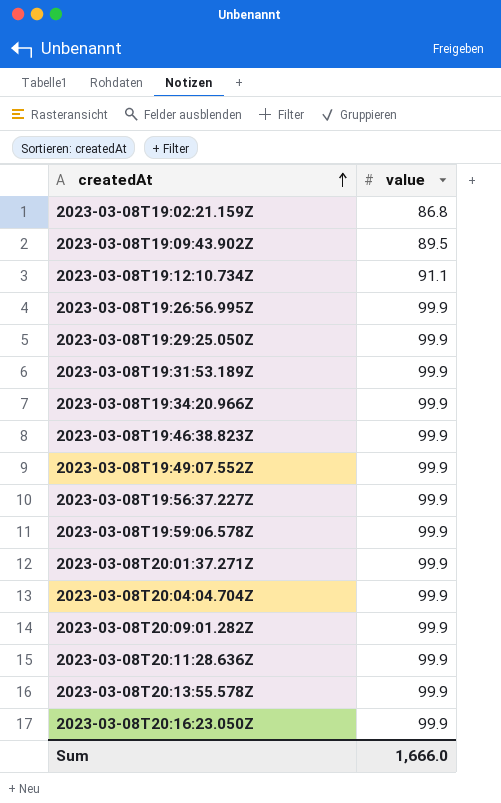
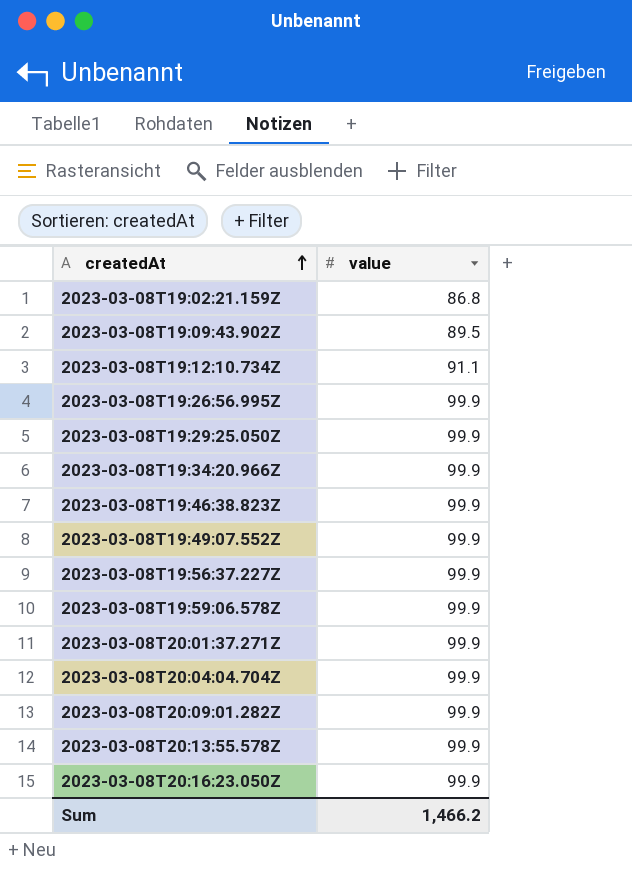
row 2023-03-08T19:31:53.189Z: 99.9 -> none
row 2023-03-08T20:11:28.636Z: 99.9 -> none
Sum | value: 1,666.0 -> 1,466.2

